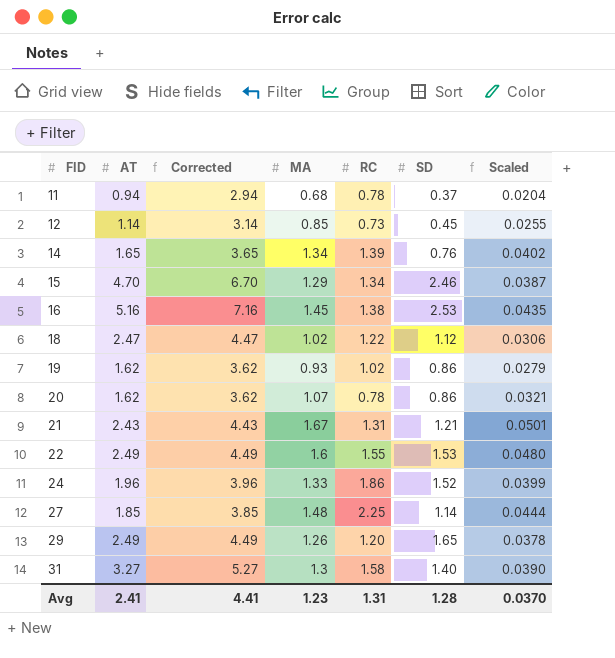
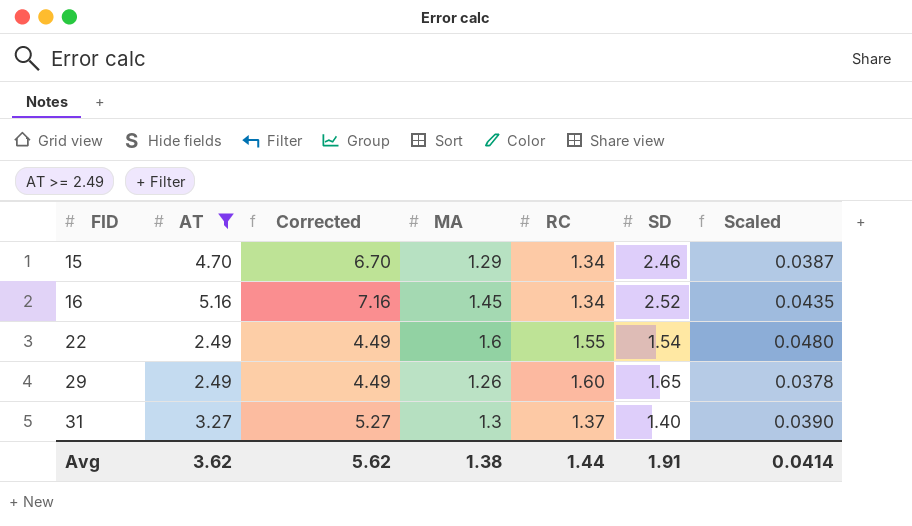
filter: none -> AT >= 2.49
16 | RC: 1.38 -> 1.34
16 | SD: 2.53 -> 2.52
22 | SD: 1.53 -> 1.54
29 | RC: 1.20 -> 1.60
31 | RC: 1.58 -> 1.37
Avg | AT: 2.41 -> 3.62
Avg | Corrected: 4.41 -> 5.62
Avg | MA: 1.23 -> 1.38
Avg | RC: 1.31 -> 1.44
Avg | SD: 1.28 -> 1.91
Avg | Scaled: 0.0370 -> 0.0414

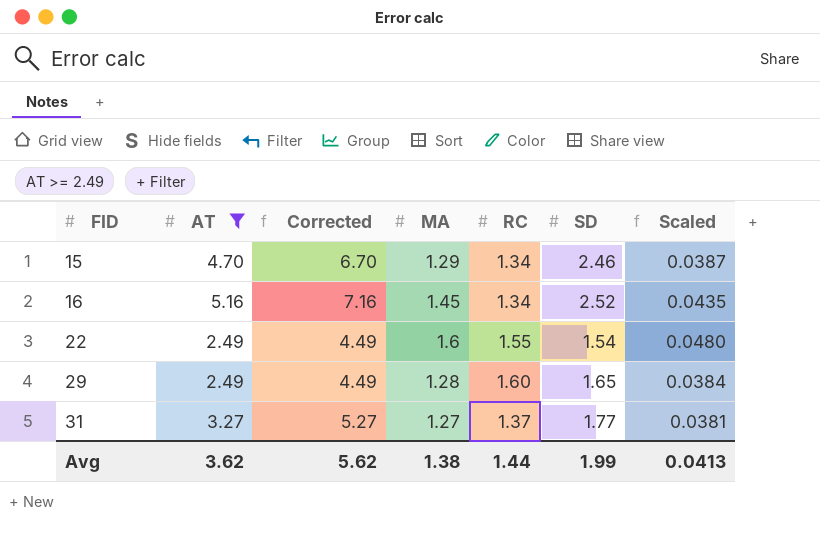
29 | MA: 1.26 -> 1.28
29 | Scaled: 0.0378 -> 0.0384
31 | MA: 1.3 -> 1.27
31 | SD: 1.40 -> 1.77
31 | Scaled: 0.0390 -> 0.0381
Avg | SD: 1.91 -> 1.99
Avg | Scaled: 0.0414 -> 0.0413

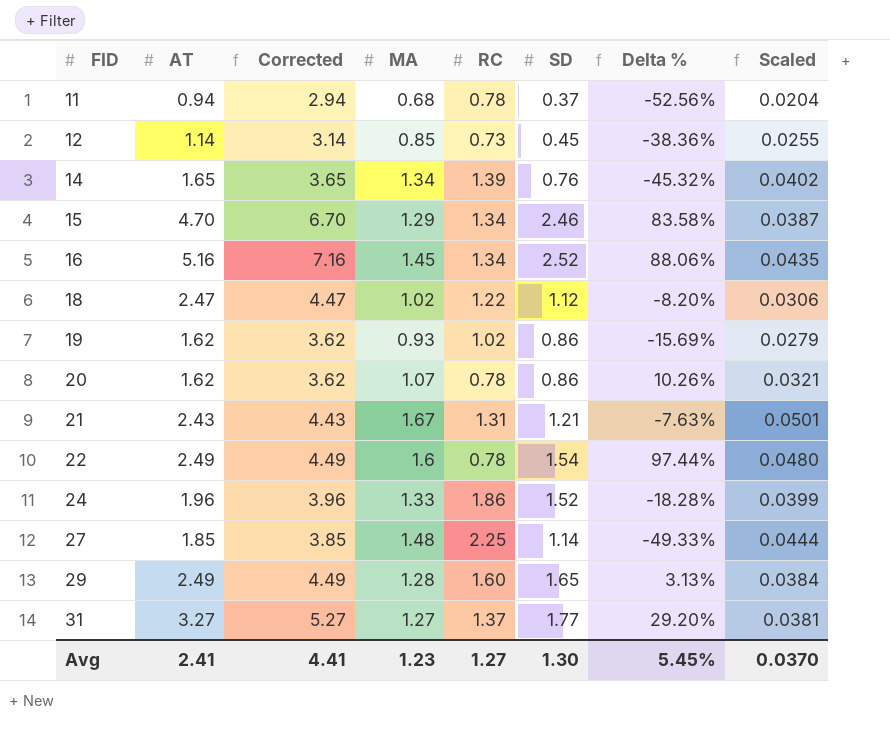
filter: AT >= 2.49 -> none
column Delta % | formula: none -> ([SD] - [RC]) / [RC]
22 | RC: 1.55 -> 0.78
Avg | AT: 3.62 -> 2.41
Avg | Corrected: 5.62 -> 4.41
Avg | MA: 1.38 -> 1.23
Avg | RC: 1.44 -> 1.27
Avg | SD: 1.99 -> 1.30
Avg | Scaled: 0.0413 -> 0.0370

